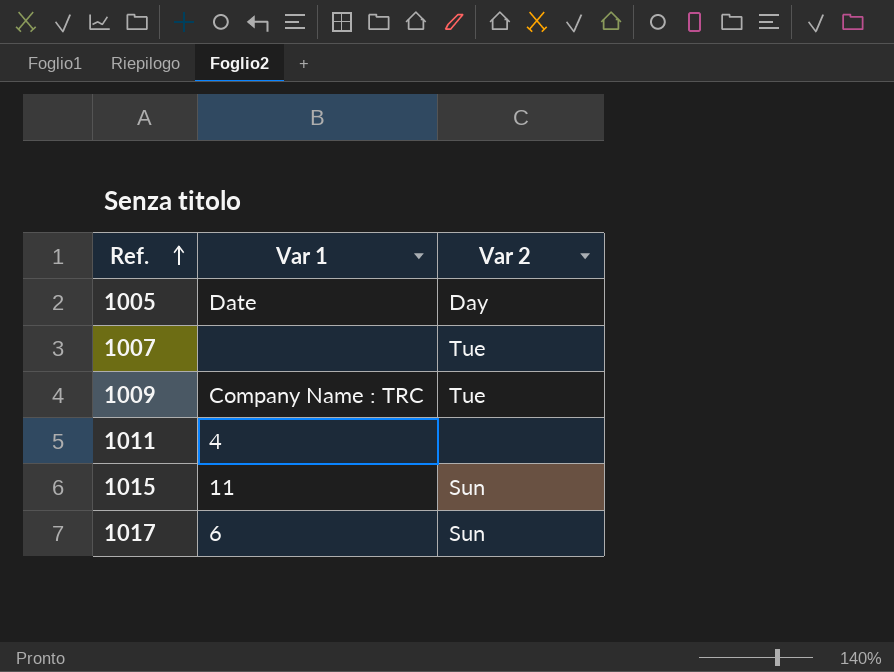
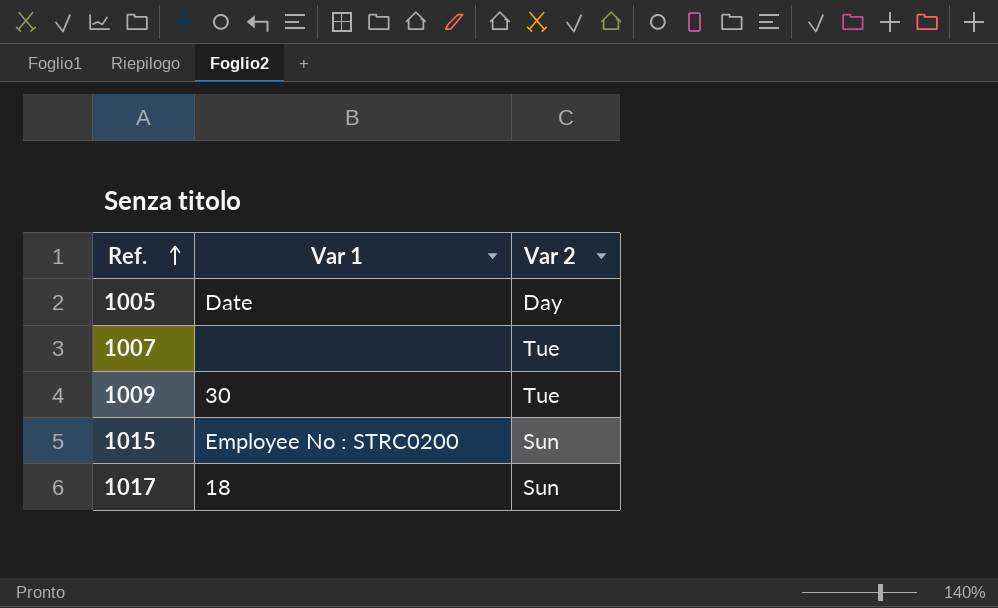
row 1011: 4 | none -> none
1009 | Var 1: Company Name : TRC -> 30
1015 | Var 1: 11 -> Employee No : STRC0200
1017 | Var 1: 6 -> 18

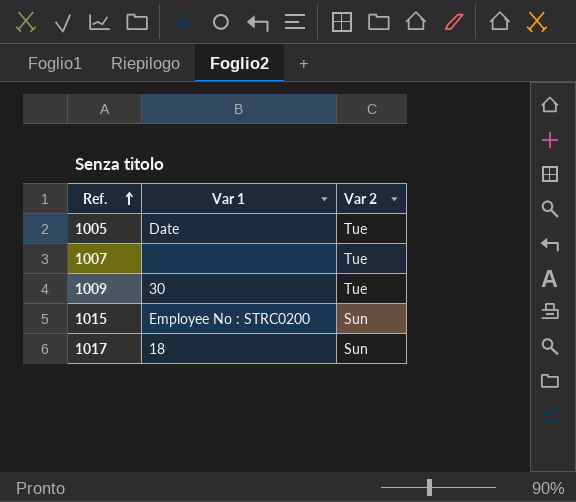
1005 | Var 2: Day -> Tue

